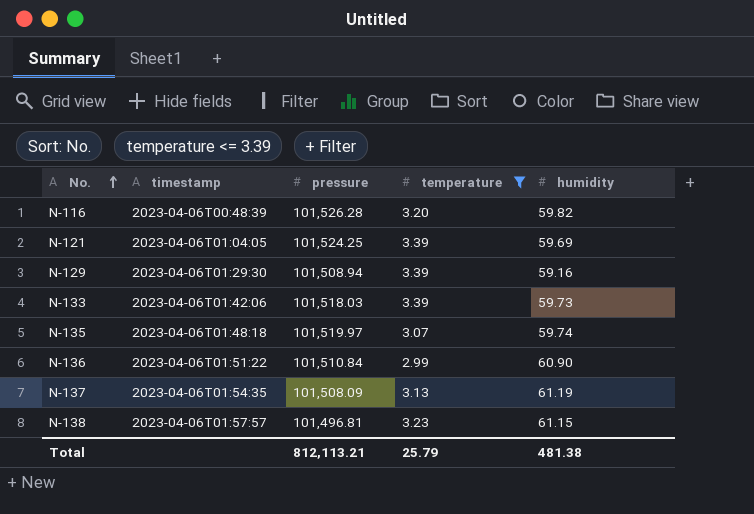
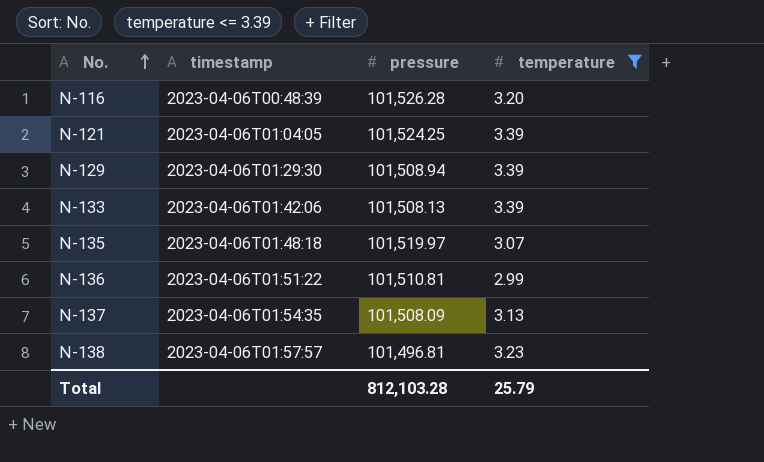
column humidity | position: 5 -> none
N-133 | pressure: 101,518.03 -> 101,508.13
N-136 | pressure: 101,510.84 -> 101,510.81
Total | pressure: 812,113.21 -> 812,103.28

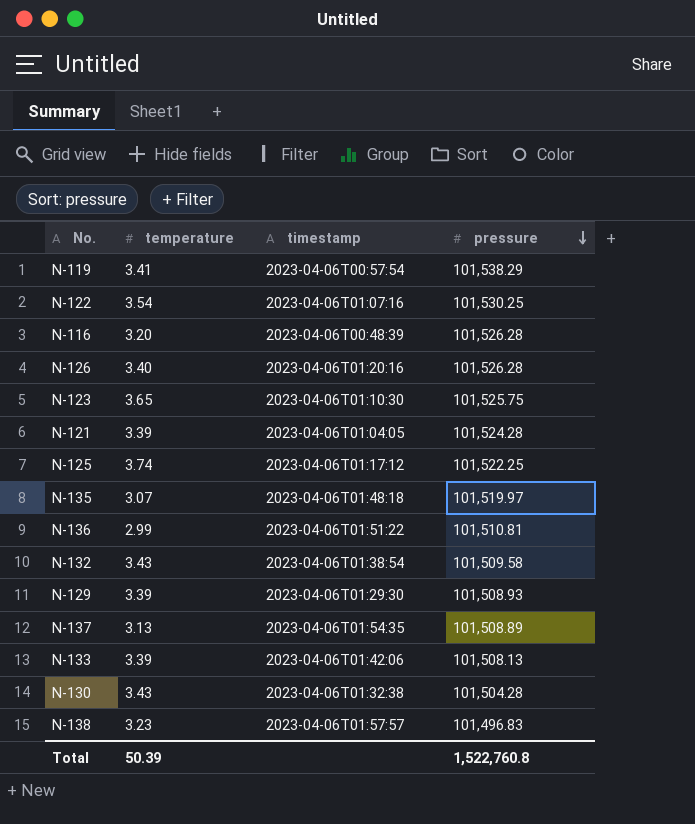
filter: temperature <= 3.39 -> none
row order: No. ascending -> pressure descending
column temperature | position: 4 -> 2
N-121 | pressure: 101,524.25 -> 101,524.28
N-129 | pressure: 101,508.94 -> 101,508.93
N-137 | pressure: 101,508.09 -> 101,508.89
N-138 | pressure: 101,496.81 -> 101,496.83
Total | temperature: 25.79 -> 50.39
Total | pressure: 812,103.28 -> 1,522,760.8

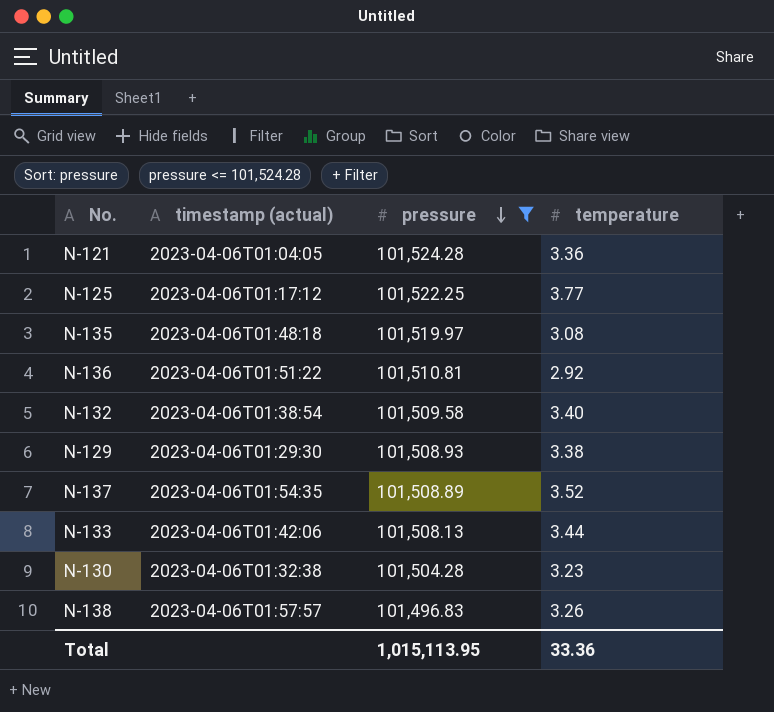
filter: none -> pressure <= 101,524.28
column name: timestamp -> timestamp (actual)
column temperature | position: 2 -> 4
N-121 | temperature: 3.39 -> 3.36
N-125 | temperature: 3.74 -> 3.77
N-135 | temperature: 3.07 -> 3.08
N-136 | temperature: 2.99 -> 2.92
N-132 | temperature: 3.43 -> 3.40
N-129 | temperature: 3.39 -> 3.38
N-137 | temperature: 3.13 -> 3.52
N-133 | temperature: 3.39 -> 3.44
N-130 | temperature: 3.43 -> 3.23
N-138 | temperature: 3.23 -> 3.26
Total | pressure: 1,522,760.8 -> 1,015,113.95
Total | temperature: 50.39 -> 33.36

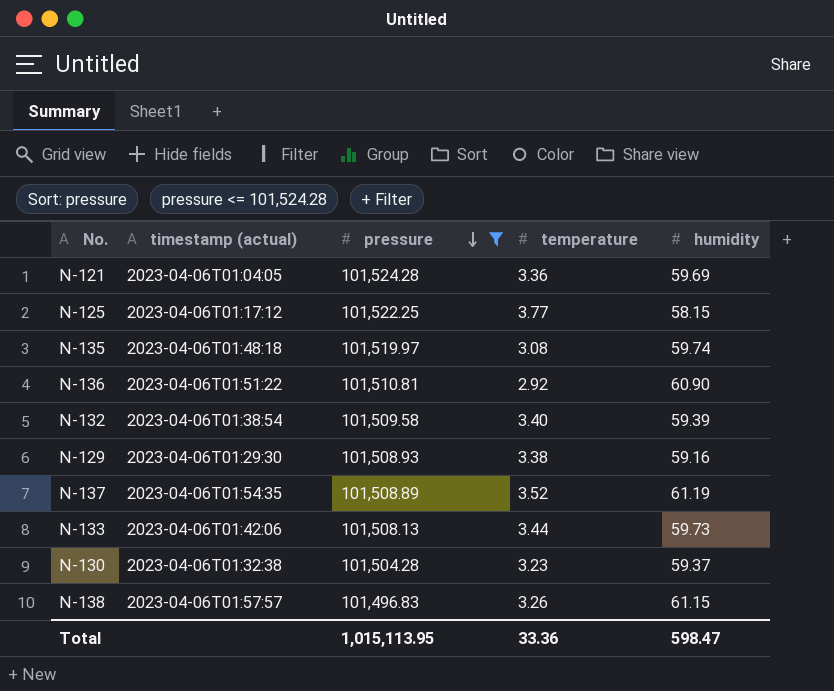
column humidity | position: none -> 5

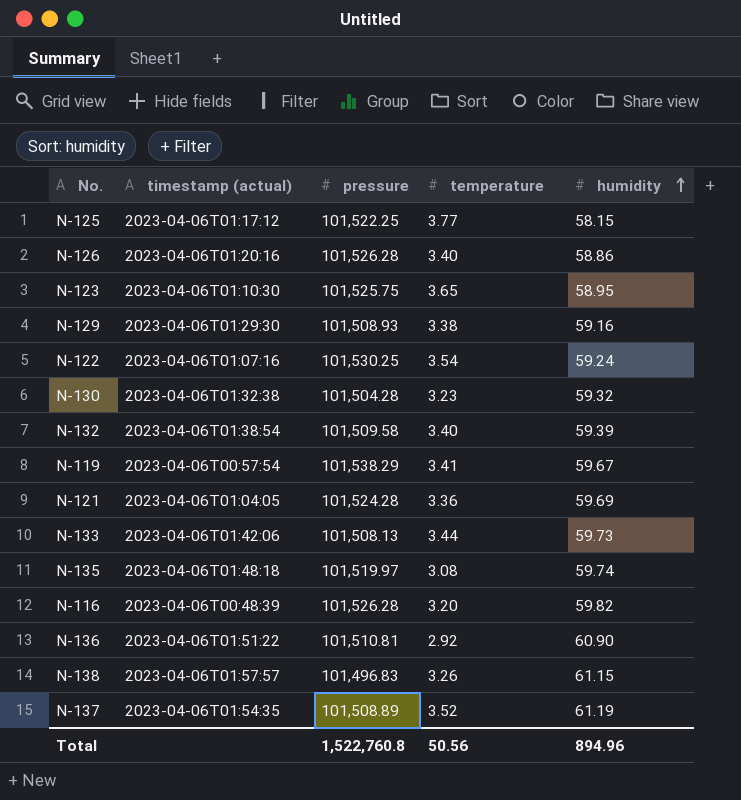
filter: pressure <= 101,524.28 -> none
row order: pressure descending -> humidity ascending
N-130 | humidity: 59.37 -> 59.32
Total | pressure: 1,015,113.95 -> 1,522,760.8
Total | temperature: 33.36 -> 50.56
Total | humidity: 598.47 -> 894.96

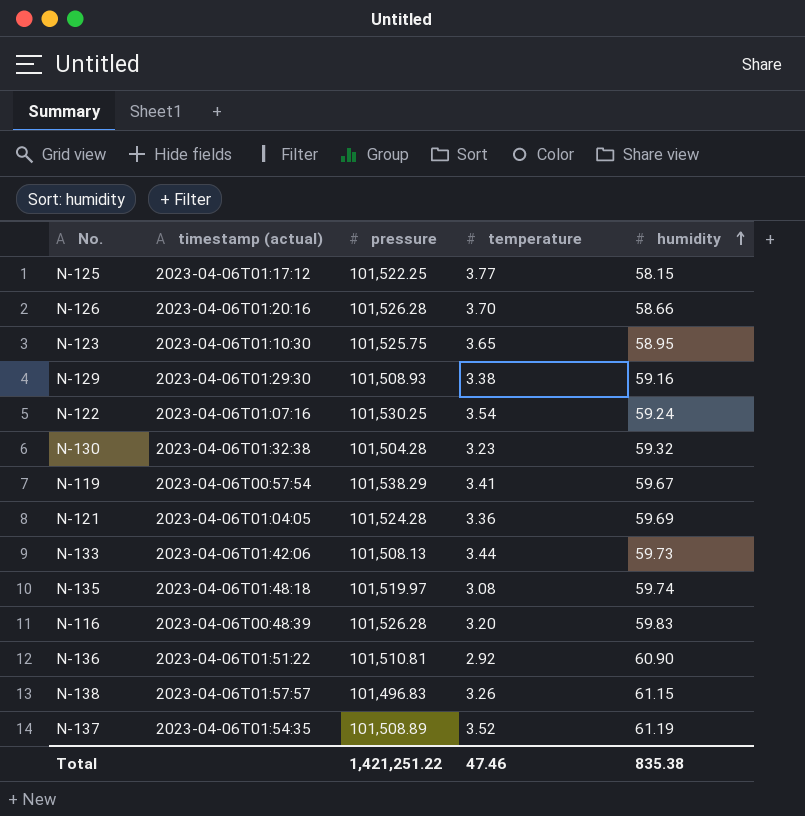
row N-132: 2023-04-06T01:38:54 | 101,509.58 | 3.40 | 59.39 -> none
N-126 | temperature: 3.40 -> 3.70
N-126 | humidity: 58.86 -> 58.66
N-116 | humidity: 59.82 -> 59.83
Total | pressure: 1,522,760.8 -> 1,421,251.22
Total | temperature: 50.56 -> 47.46
Total | humidity: 894.96 -> 835.38

